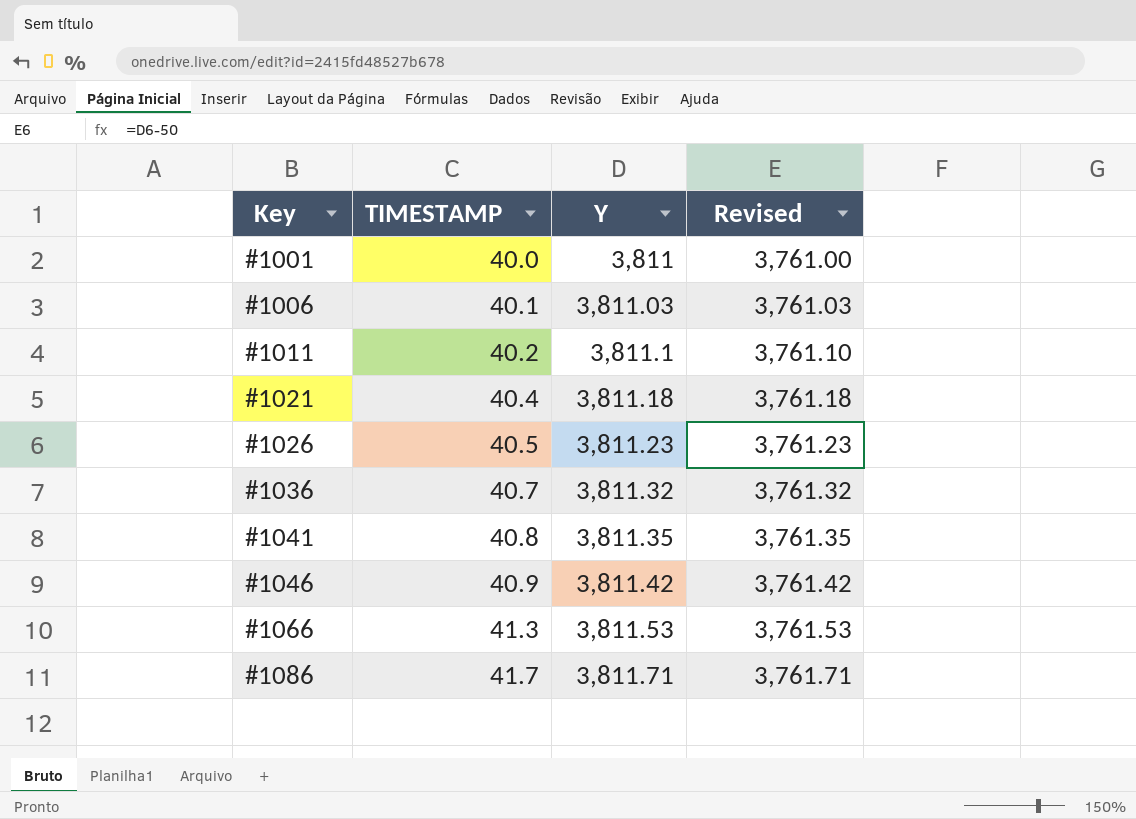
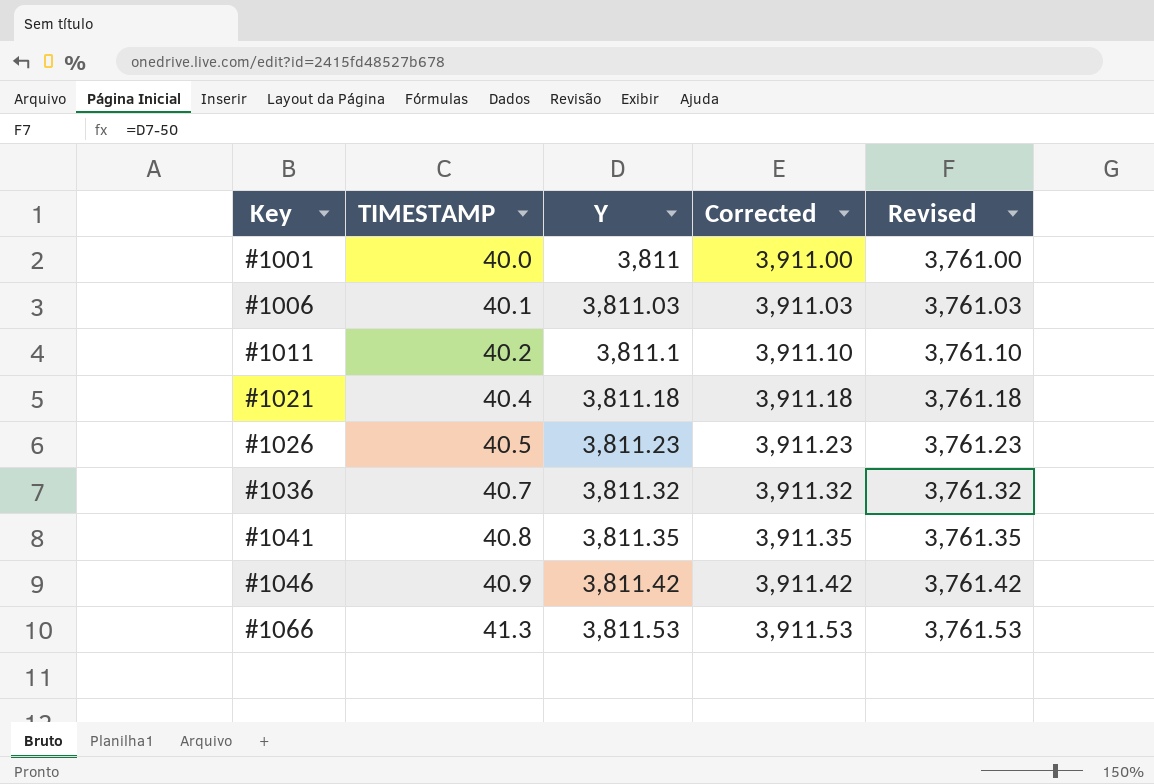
column Corrected | formula: none -> [Y] + 100
row #1086: 41.7 | 3,811.71 | 3,761.71 -> none

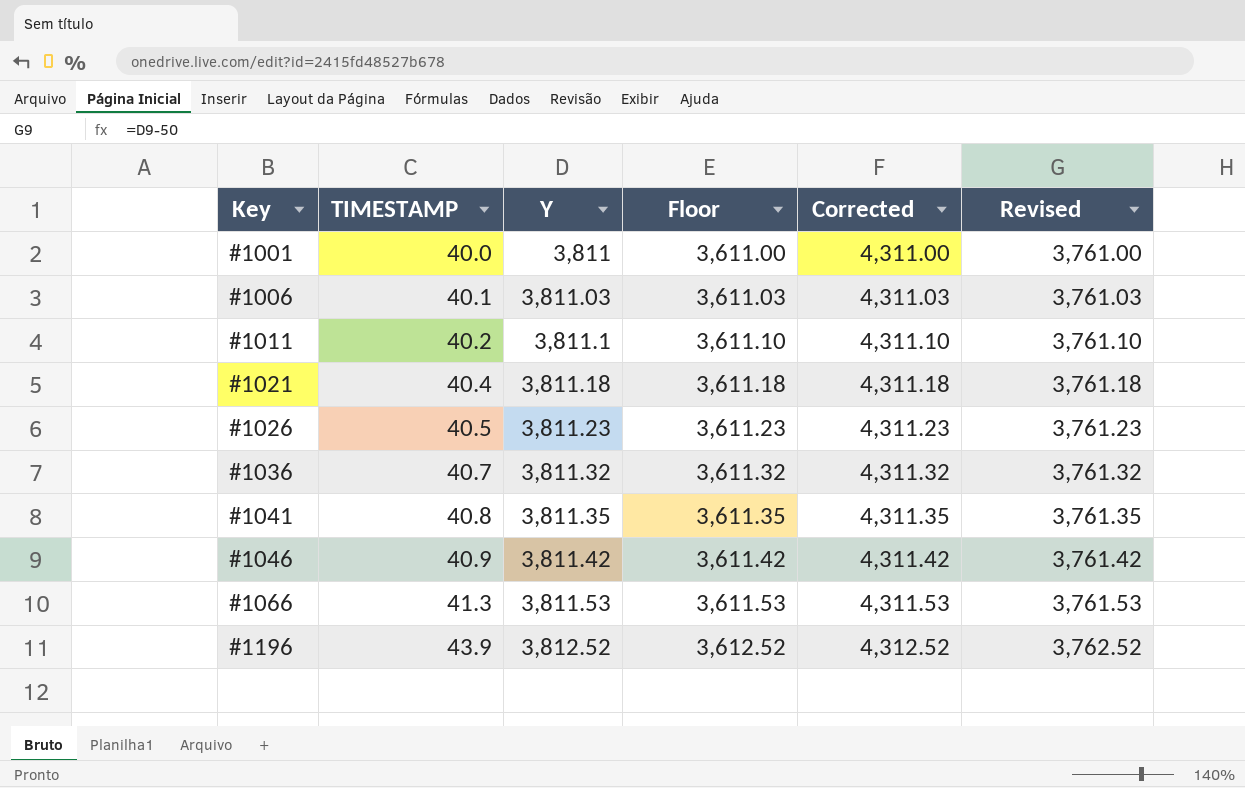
column Floor | formula: none -> [Y] - 200
column Corrected | formula: [Y] + 100 -> [Y] + 500
row #1196: none -> 43.9 | 3,812.52 | 3,612.52 | 4,312.52 | 3,762.52

